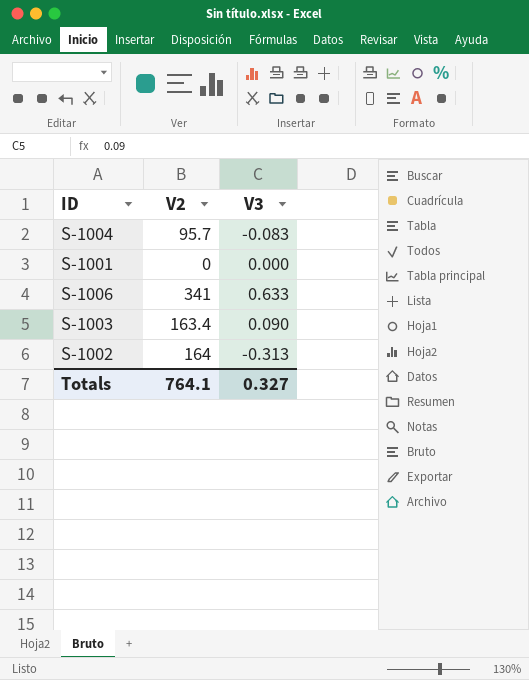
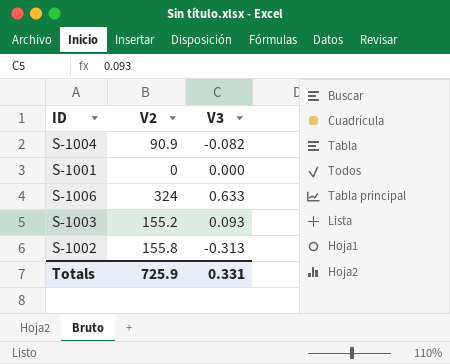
S-1004 | V2: 95.7 -> 90.9
S-1004 | V3: -0.083 -> -0.082
S-1006 | V2: 341 -> 324
S-1003 | V2: 163.4 -> 155.2
S-1003 | V3: 0.090 -> 0.093
S-1002 | V2: 164 -> 155.8
Totals | V2: 764.1 -> 725.9
Totals | V3: 0.327 -> 0.331

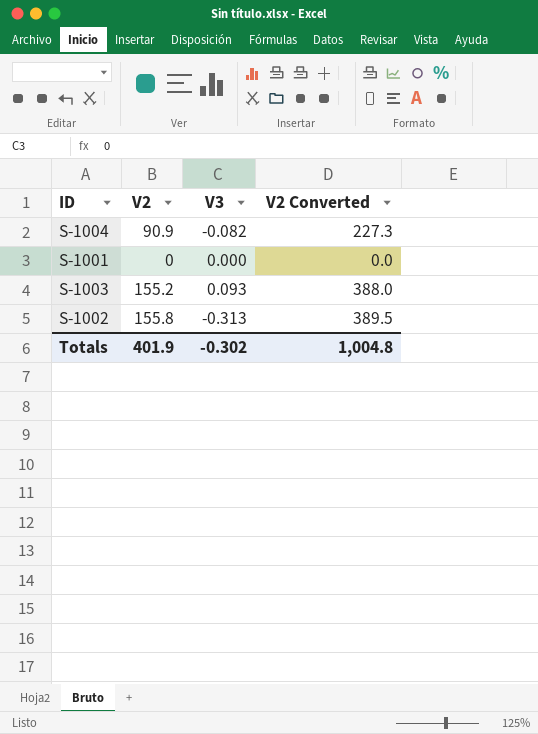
column V2 Converted | formula: none -> [V2] * 2.5
row S-1006: 324 | 0.633 -> none
Totals | V2: 725.9 -> 401.9
Totals | V3: 0.331 -> -0.302

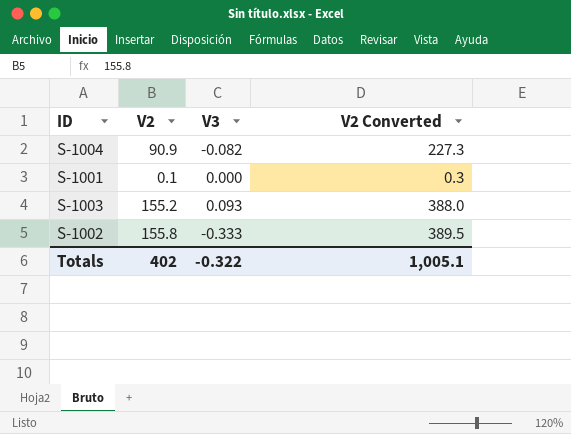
S-1001 | V2: 0 -> 0.1
S-1001 | V2 Converted: 0.0 -> 0.3
S-1002 | V3: -0.313 -> -0.333
Totals | V2: 401.9 -> 402
Totals | V3: -0.302 -> -0.322
Totals | V2 Converted: 1,004.8 -> 1,005.1

